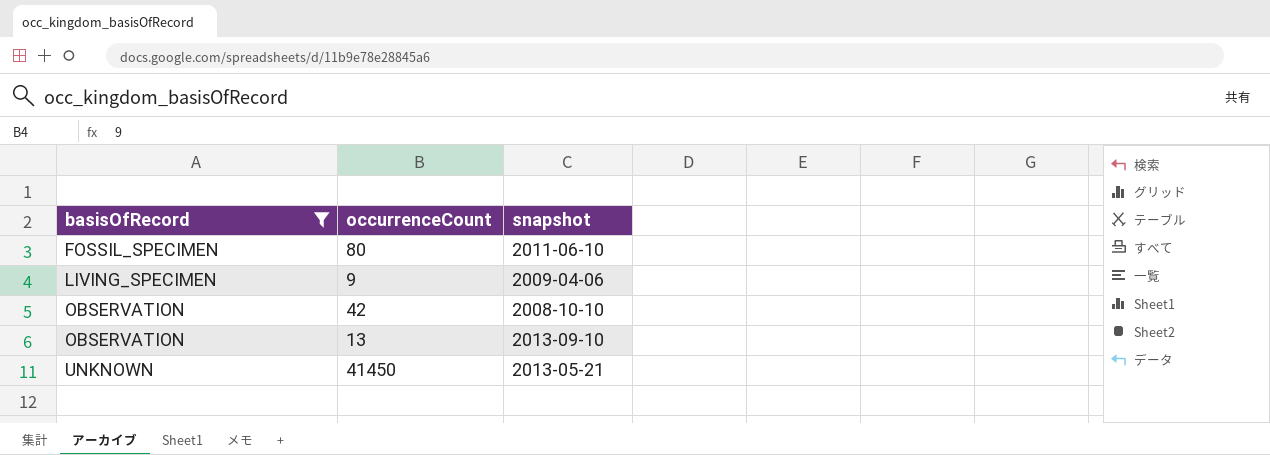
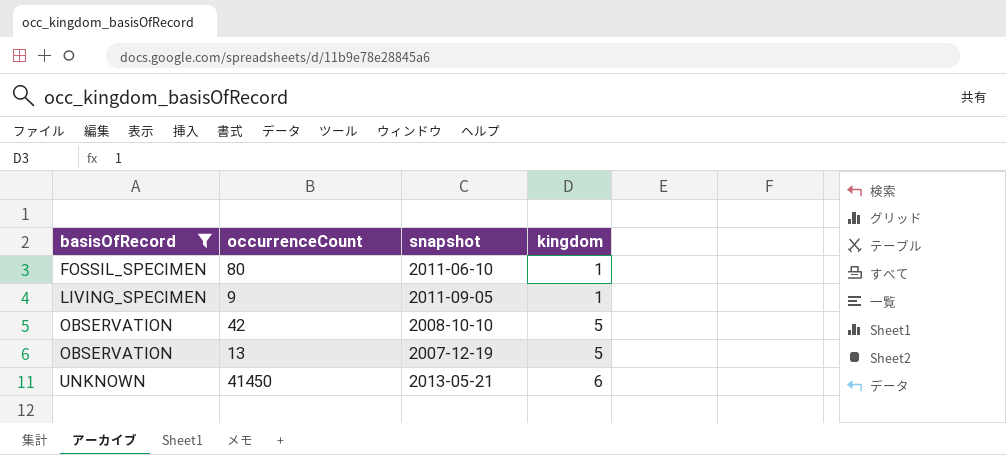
column kingdom | position: none -> 4
9 | snapshot: 2009-04-06 -> 2011-09-05
13 | snapshot: 2013-09-10 -> 2007-12-19

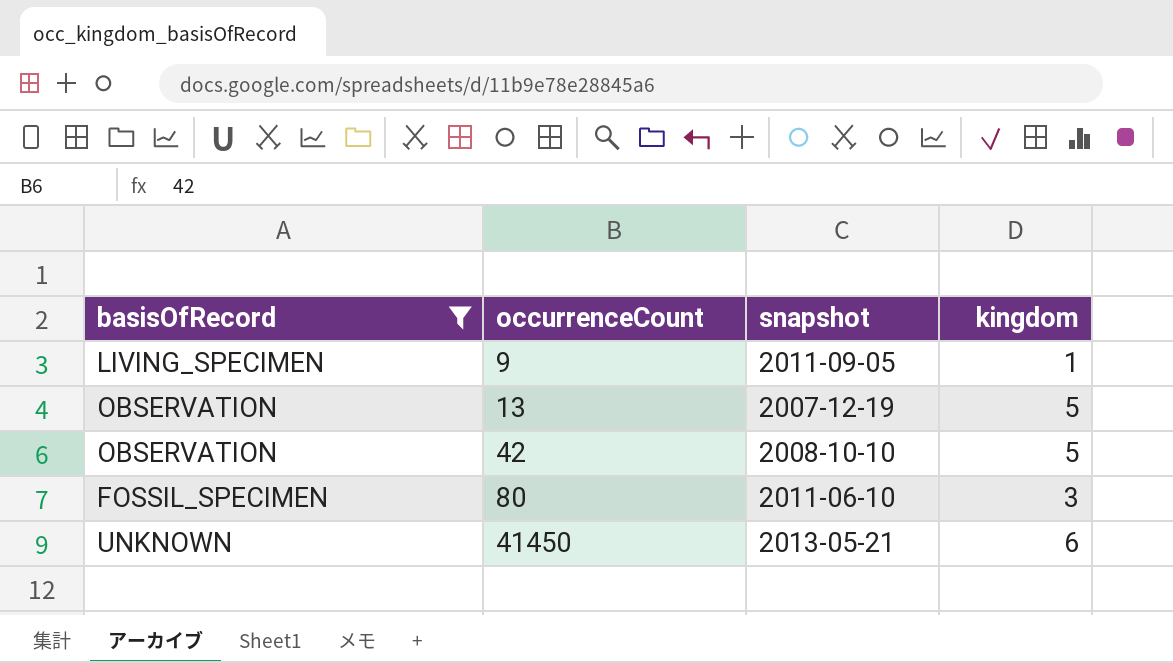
row order: basisOfRecord ascending -> occurrenceCount ascending
80 | kingdom: 1 -> 3

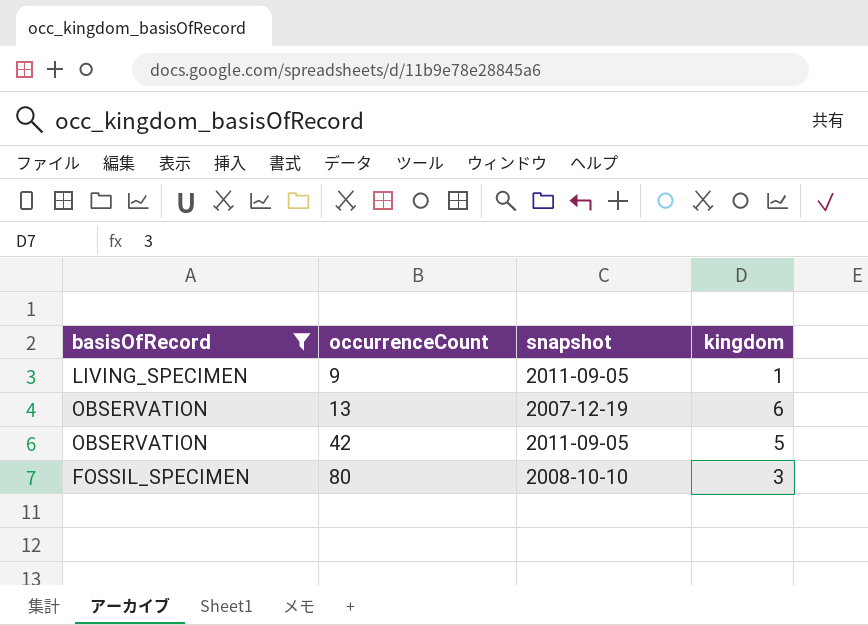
row 41450: UNKNOWN | 2013-05-21 | 6 -> none
13 | kingdom: 5 -> 6
42 | snapshot: 2008-10-10 -> 2011-09-05
80 | snapshot: 2011-06-10 -> 2008-10-10

